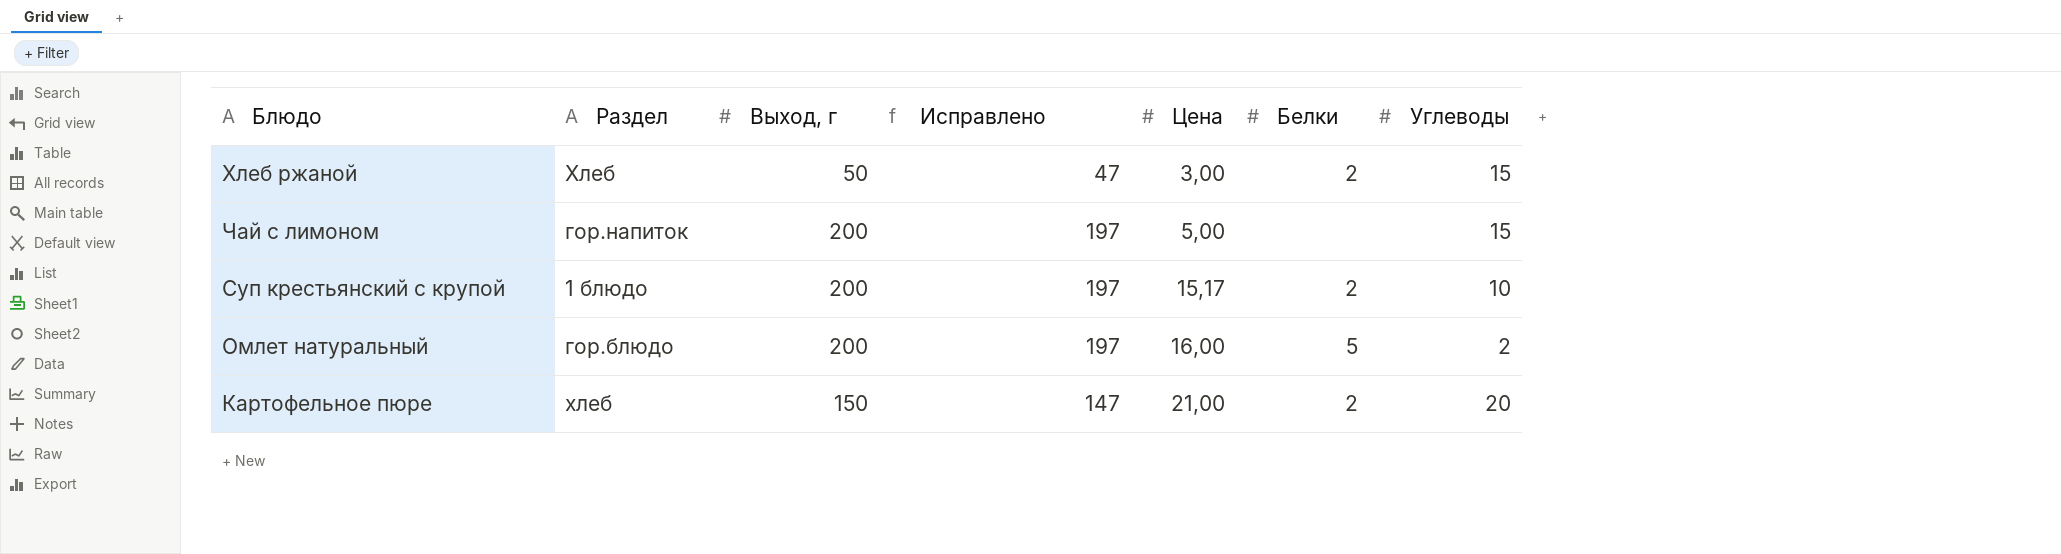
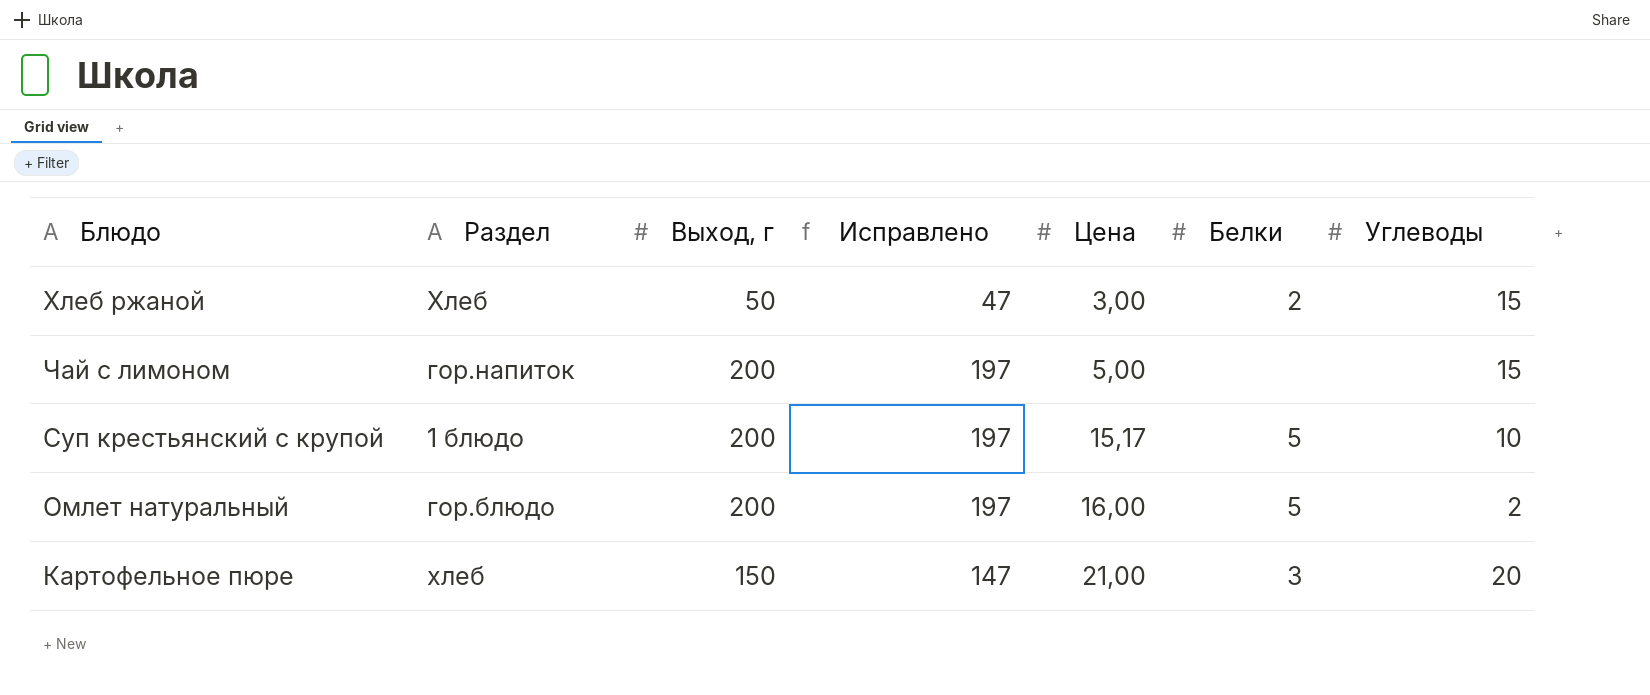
Суп крестьянский с крупой | Белки: 2 -> 5
Картофельное пюре | Белки: 2 -> 3

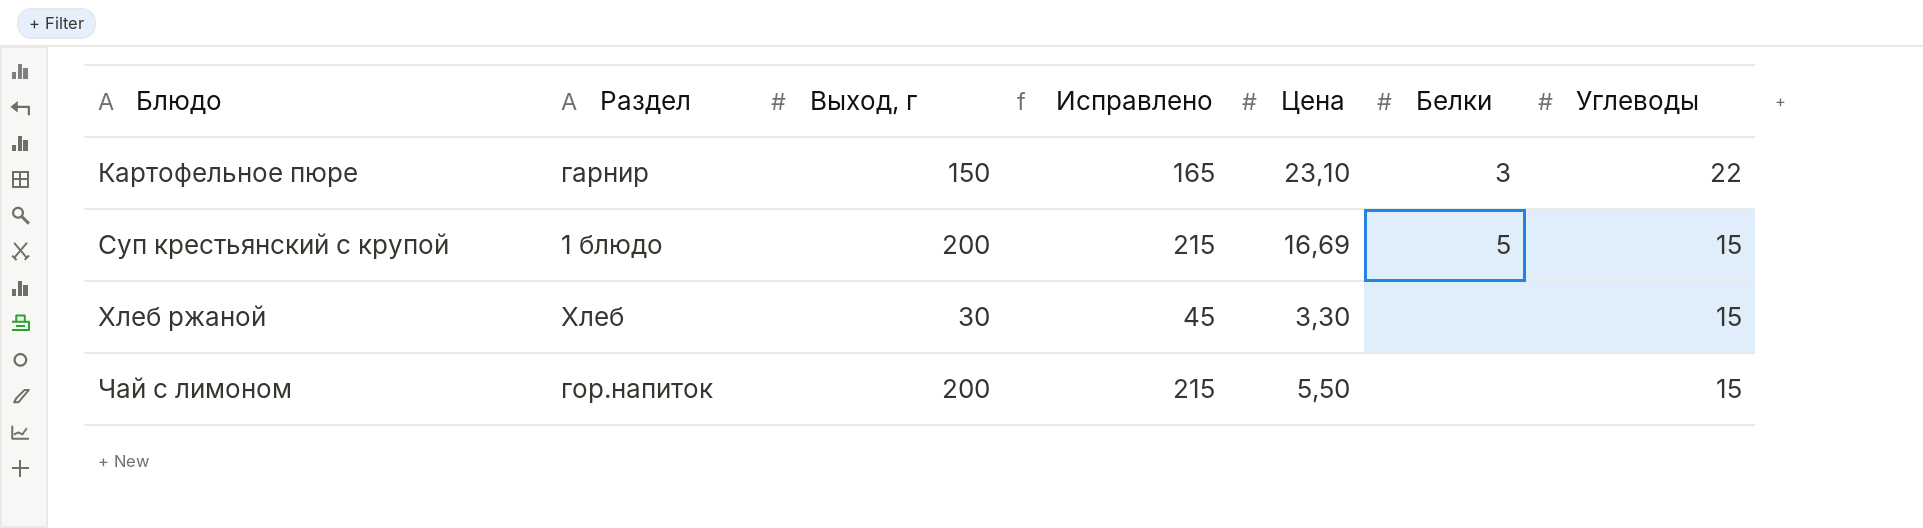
row order: Цена ascending -> Блюдо ascending
column Исправлено | formula: [Выход, г] - 3 -> [Выход, г] + 15
row Омлет натуральный: гор.блюдо | 200 | 197 | 16,00 | 5 | 2 -> none
Картофельное пюре | Раздел: хлеб -> гарнир
Картофельное пюре | Цена: 21,00 -> 23,10
Картофельное пюре | Углеводы: 20 -> 22
Суп крестьянский с крупой | Цена: 15,17 -> 16,69
Суп крестьянский с крупой | Углеводы: 10 -> 15
Хлеб ржаной | Выход, г: 50 -> 30
Хлеб ржаной | Цена: 3,00 -> 3,30
Хлеб ржаной | Белки: 2 -> none
Чай с лимоном | Цена: 5,00 -> 5,50

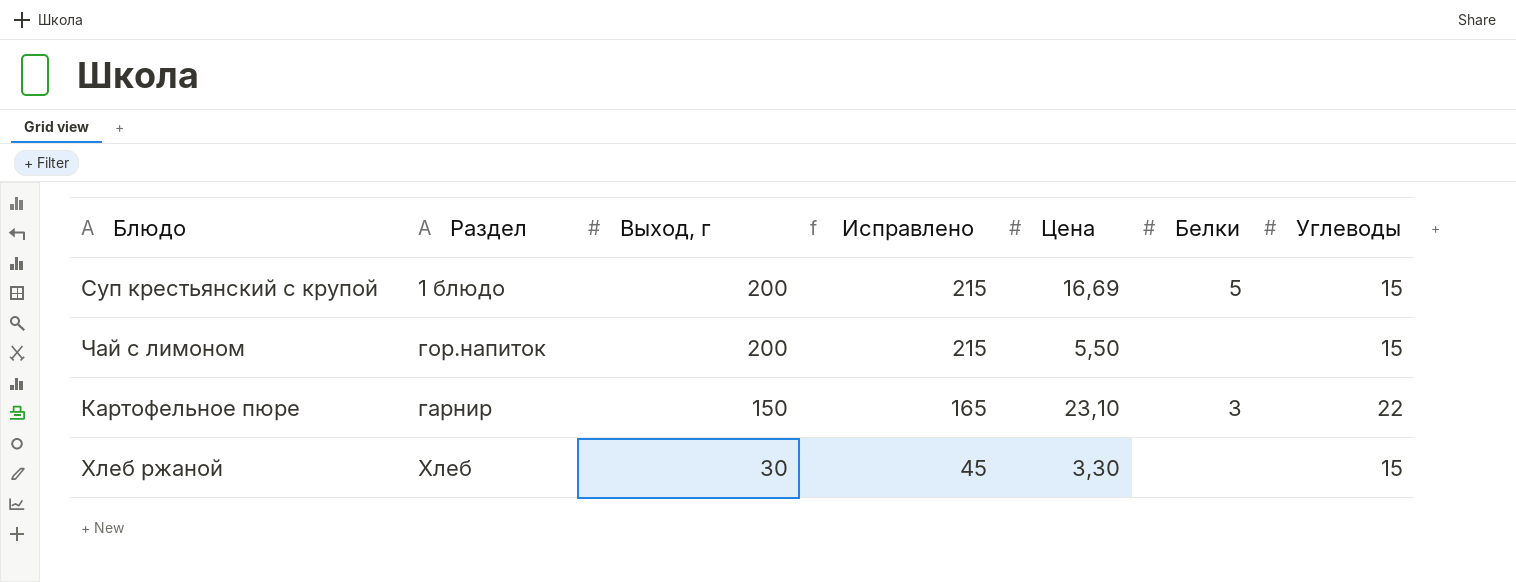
row order: Блюдо ascending -> Выход, г descending

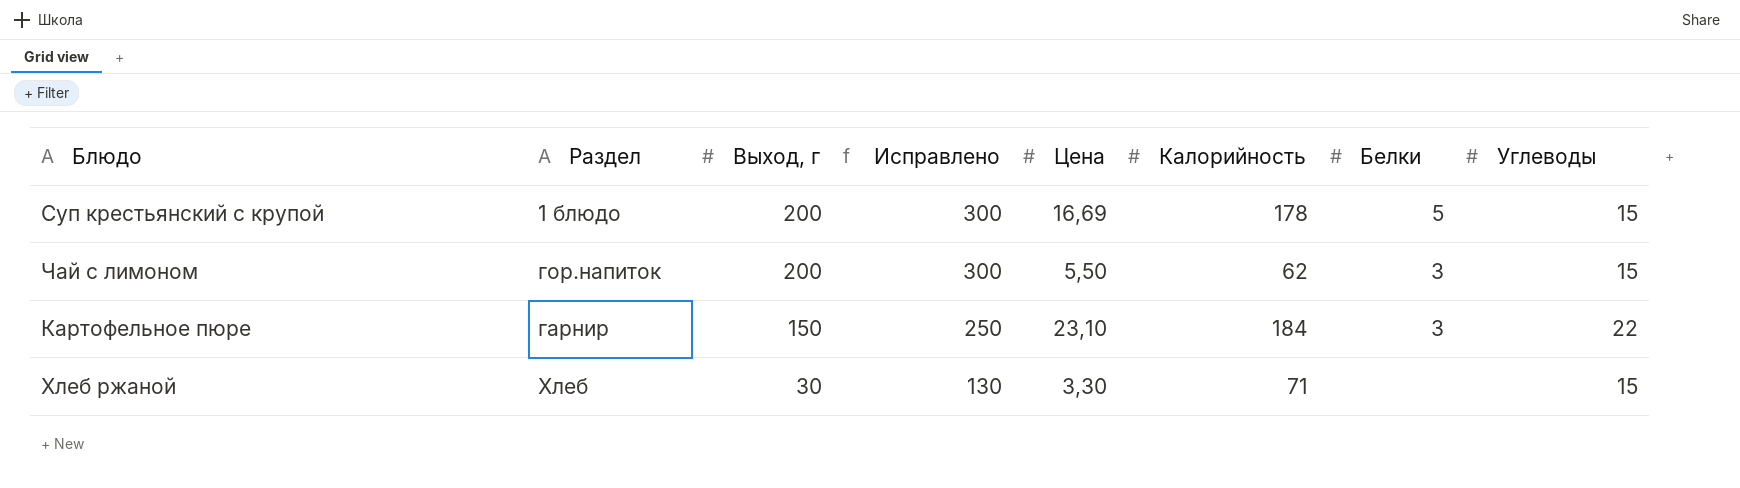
column Исправлено | formula: [Выход, г] + 15 -> [Выход, г] + 100
column Калорийность | position: none -> 6
Чай с лимоном | Белки: none -> 3

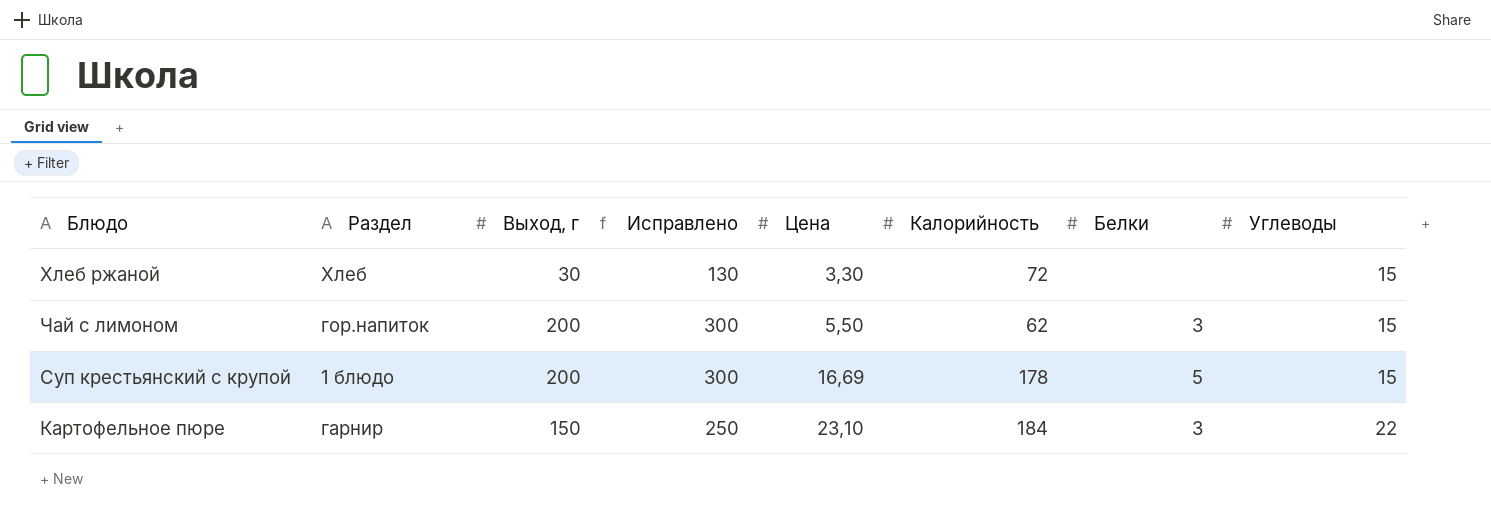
row order: Выход, г descending -> Цена ascending
Хлеб ржаной | Калорийность: 71 -> 72

